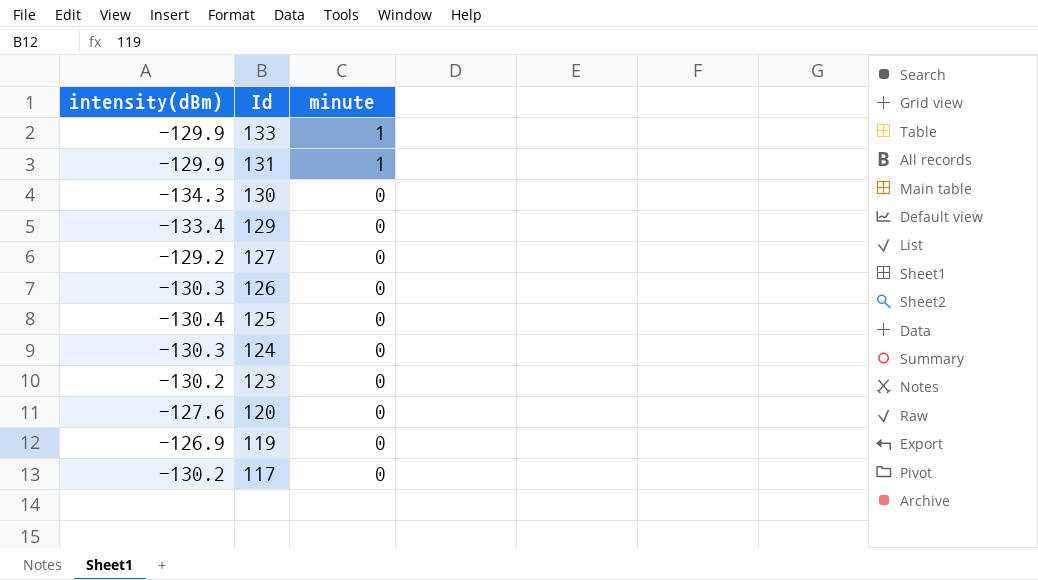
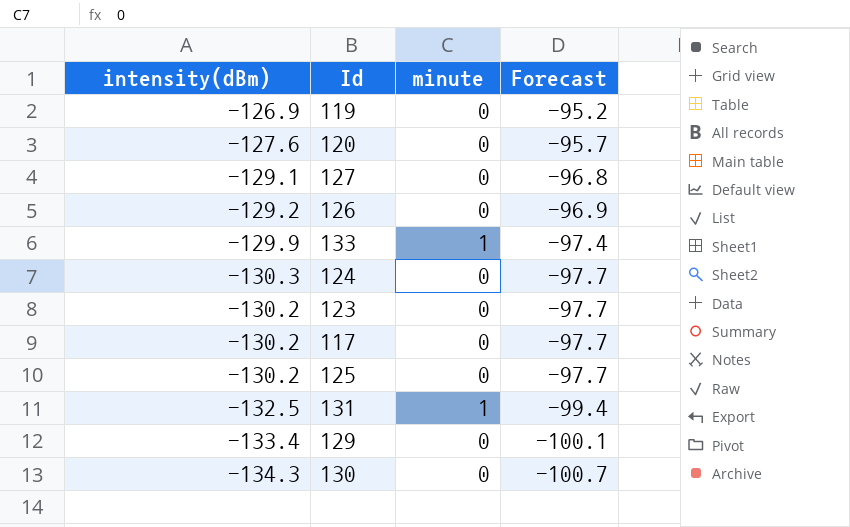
row order: Id descending -> Forecast descending
column Forecast | formula: none -> [intensity(dBm)] * 0.75
127 | intensity(dBm): -129.2 -> -129.1
126 | intensity(dBm): -130.3 -> -129.2
125 | intensity(dBm): -130.4 -> -130.2
131 | intensity(dBm): -129.9 -> -132.5

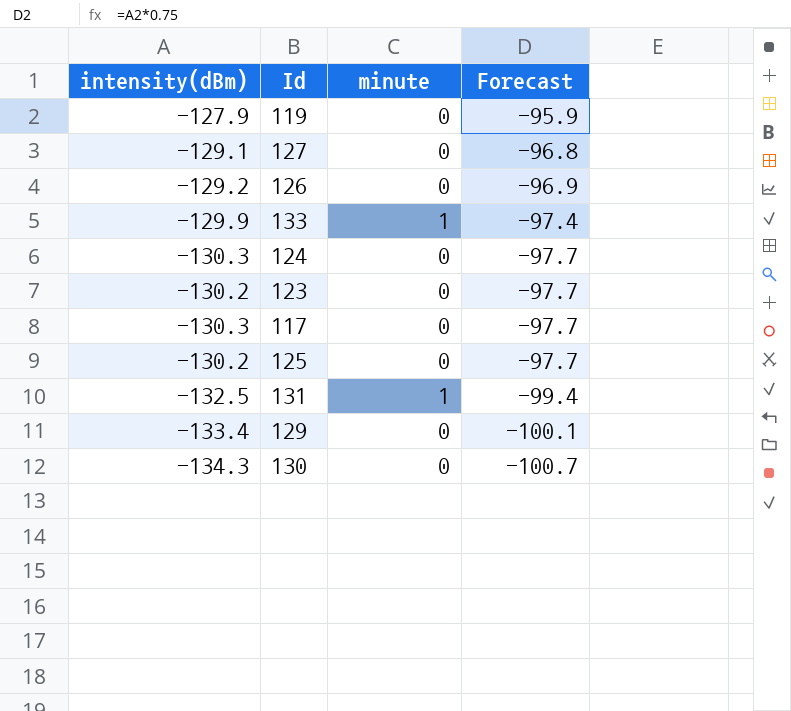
row 120: -127.6 | 0 | -95.7 -> none
119 | intensity(dBm): -126.9 -> -127.9
119 | Forecast: -95.2 -> -95.9
117 | intensity(dBm): -130.2 -> -130.3

